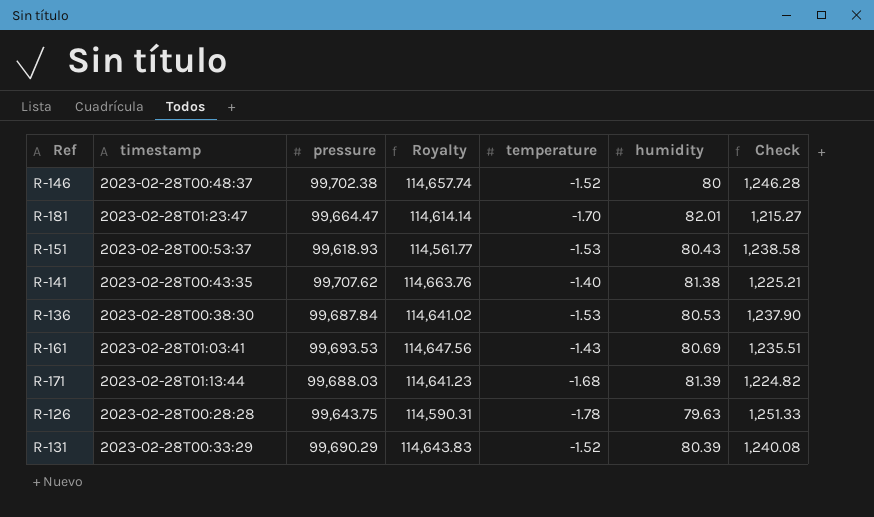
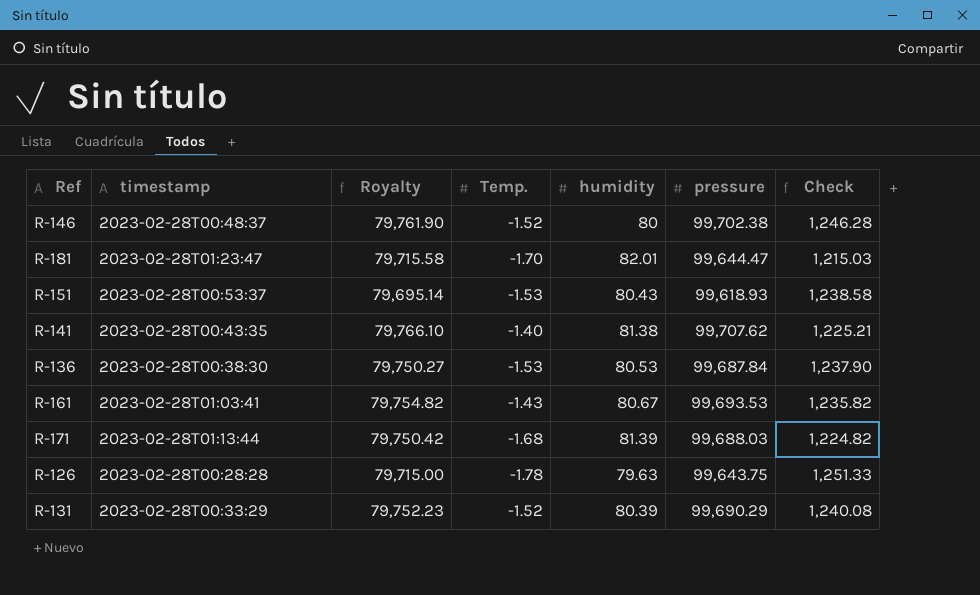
column Royalty | formula: [pressure] * 1.15 -> [pressure] * 0.8
column name: temperature -> Temp.
column pressure | position: 3 -> 6
R-181 | pressure: 99,664.47 -> 99,644.47
R-181 | Check: 1,215.27 -> 1,215.03
R-161 | humidity: 80.69 -> 80.67
R-161 | Check: 1,235.51 -> 1,235.82

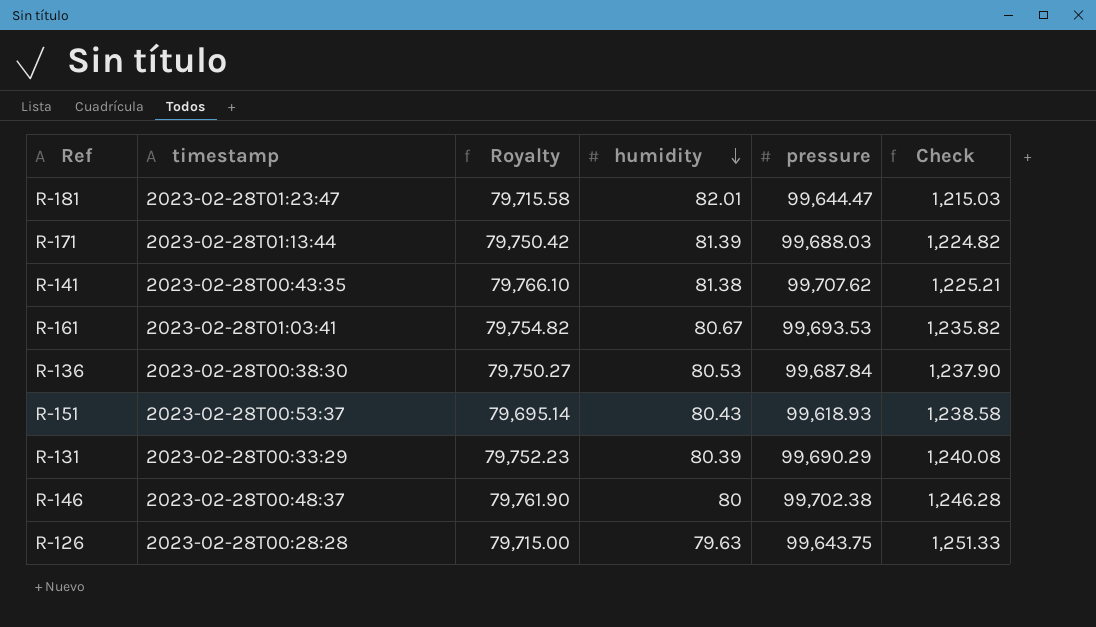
row order: none -> humidity descending
column Temp. | position: 4 -> none

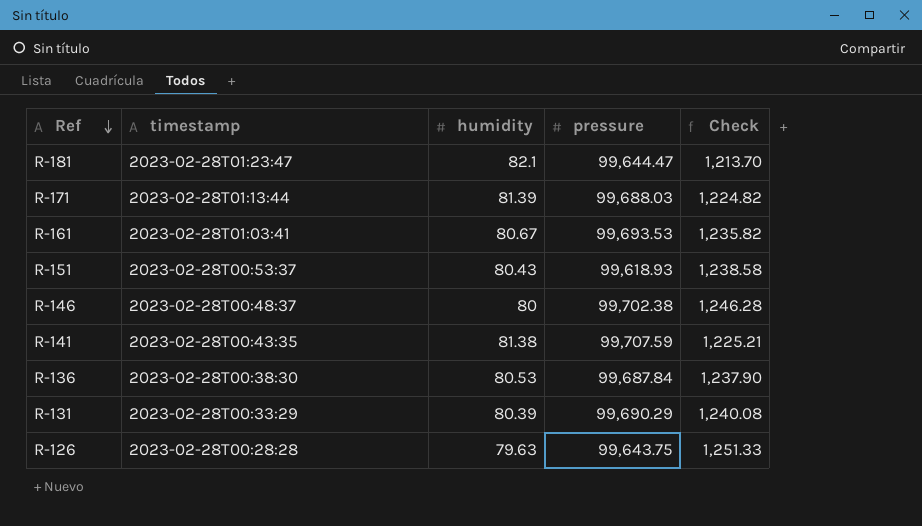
row order: humidity descending -> Ref descending
column Royalty | formula: [pressure] * 0.8 -> none
R-181 | humidity: 82.01 -> 82.1
R-181 | Check: 1,215.03 -> 1,213.70
R-141 | pressure: 99,707.62 -> 99,707.59

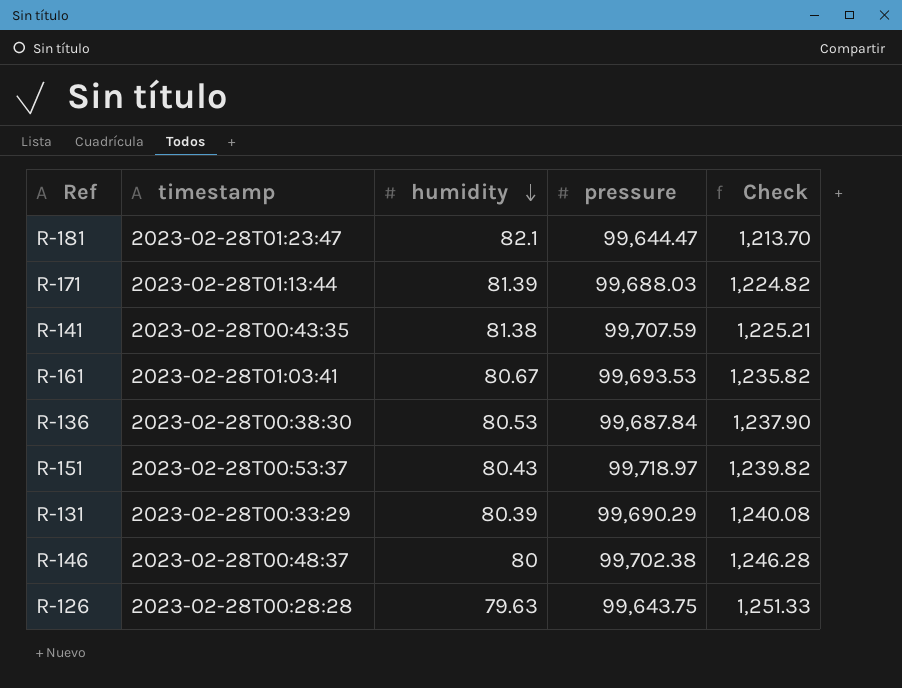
row order: Ref descending -> humidity descending
R-151 | pressure: 99,618.93 -> 99,718.97
R-151 | Check: 1,238.58 -> 1,239.82

